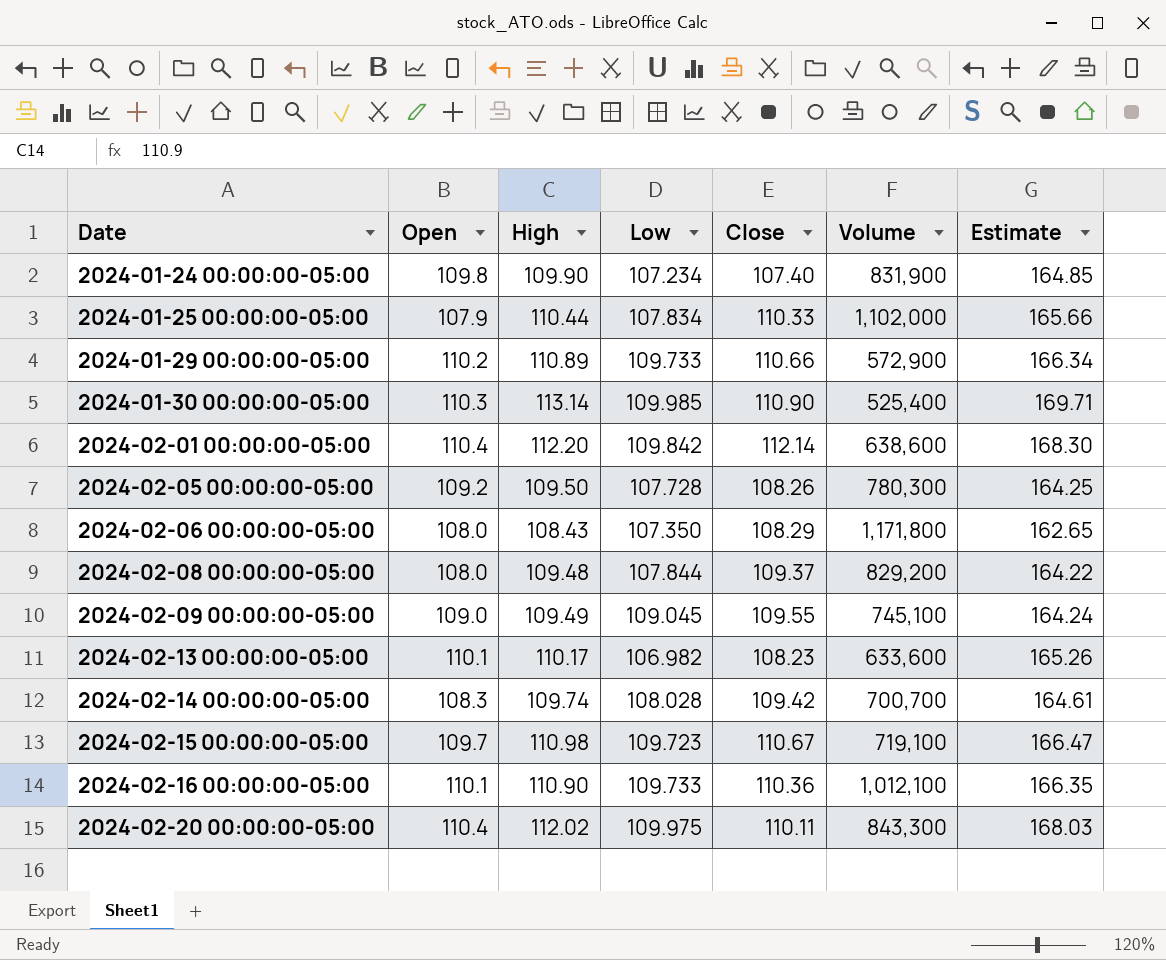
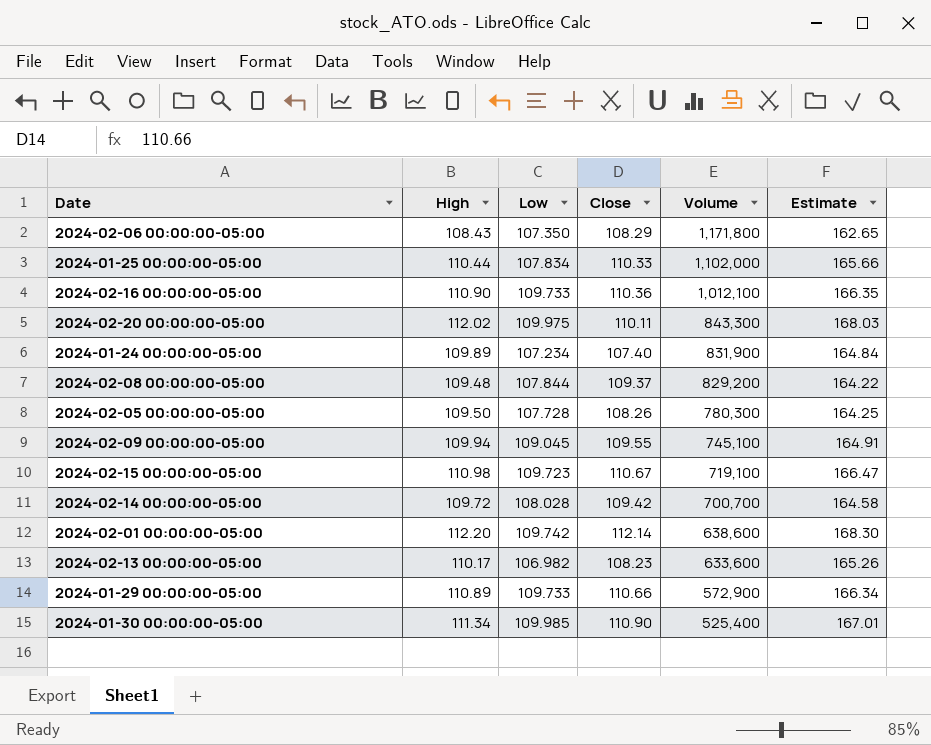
row order: Date ascending -> Volume descending
column Open | position: 2 -> none
2024-01-24 00:00:00-05:00 | High: 109.90 -> 109.89
2024-01-24 00:00:00-05:00 | Estimate: 164.85 -> 164.84
2024-02-09 00:00:00-05:00 | High: 109.49 -> 109.94
2024-02-09 00:00:00-05:00 | Estimate: 164.24 -> 164.91
2024-02-14 00:00:00-05:00 | High: 109.74 -> 109.72
2024-02-14 00:00:00-05:00 | Estimate: 164.61 -> 164.58
2024-02-01 00:00:00-05:00 | Low: 109.842 -> 109.742
2024-01-30 00:00:00-05:00 | High: 113.14 -> 111.34
2024-01-30 00:00:00-05:00 | Estimate: 169.71 -> 167.01

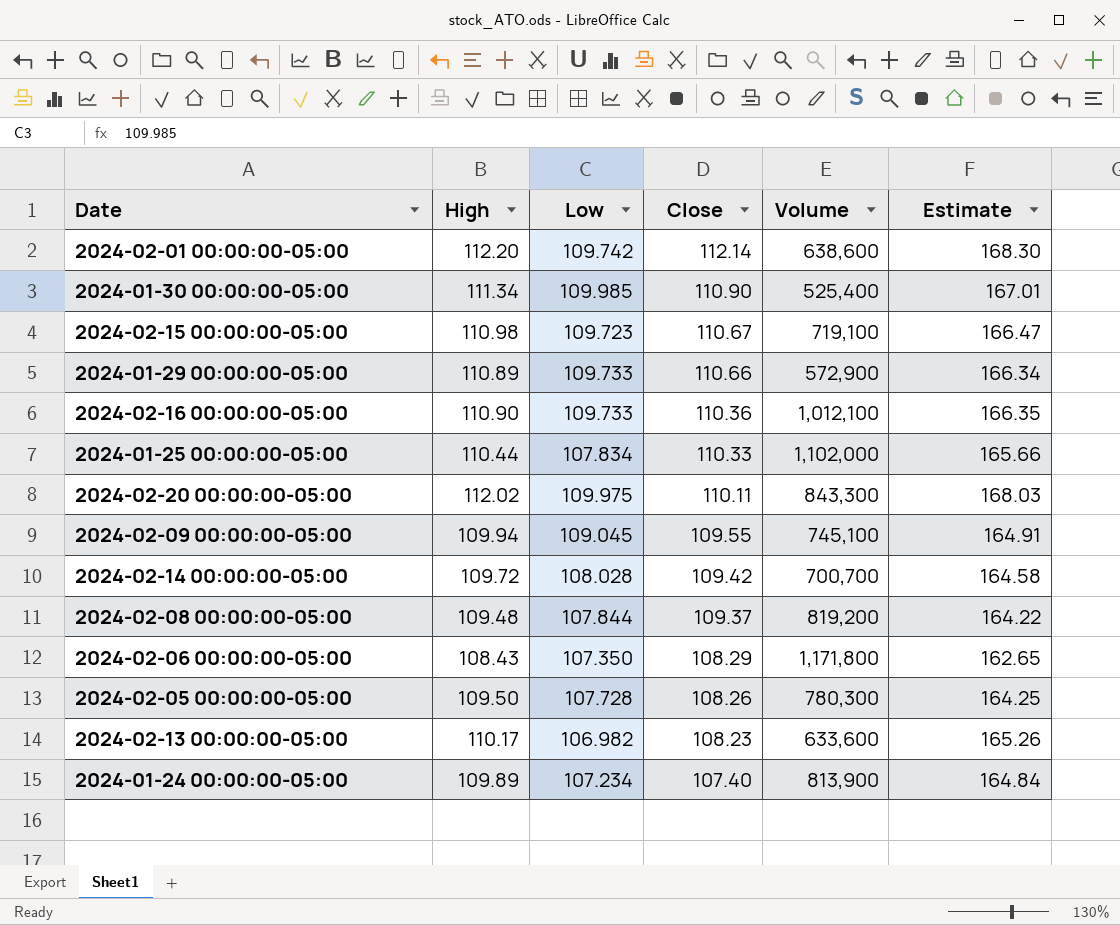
row order: Volume descending -> Close descending
2024-02-08 00:00:00-05:00 | Volume: 829,200 -> 819,200
2024-01-24 00:00:00-05:00 | Volume: 831,900 -> 813,900

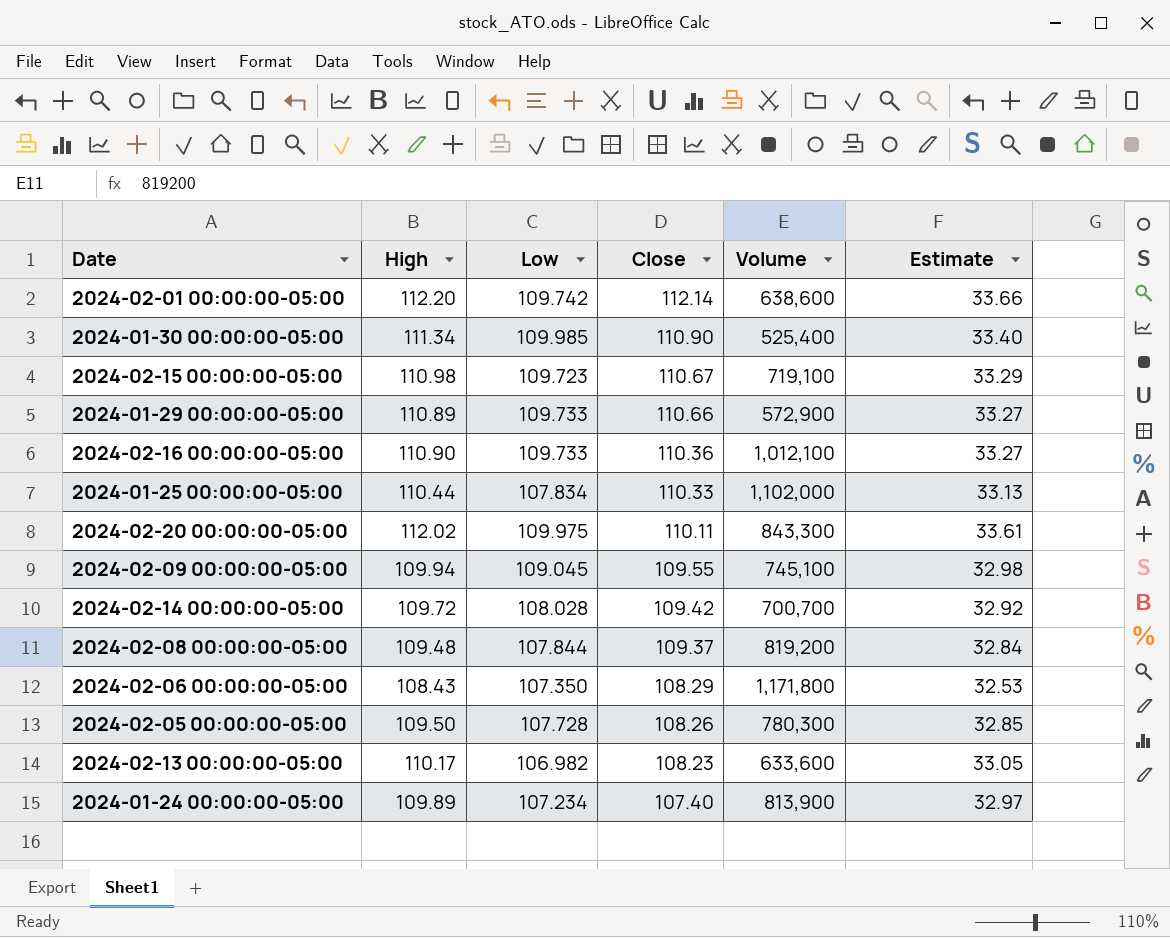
column Estimate | formula: [High] * 1.5 -> [High] * 0.3

